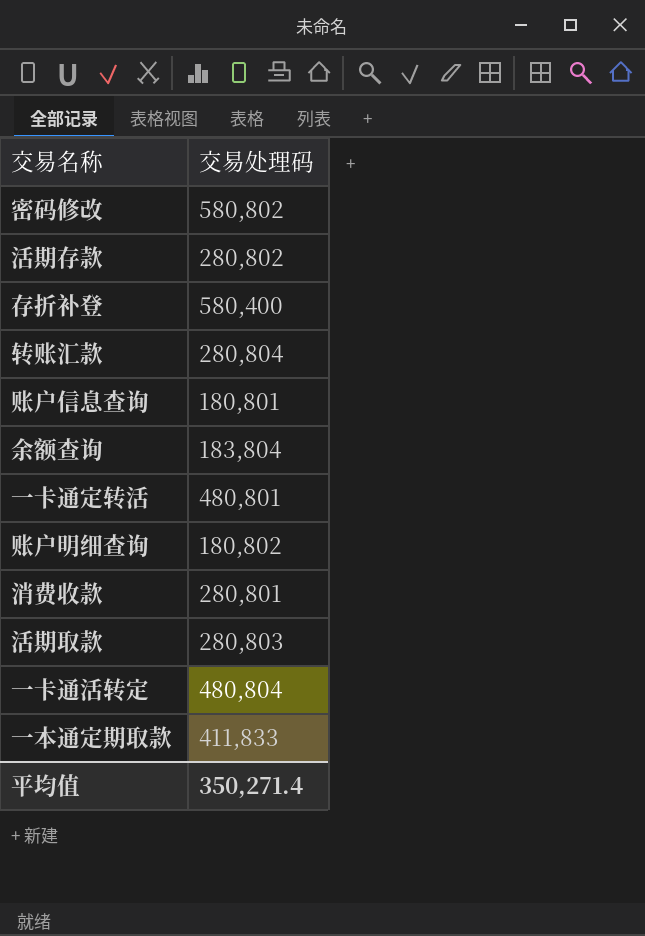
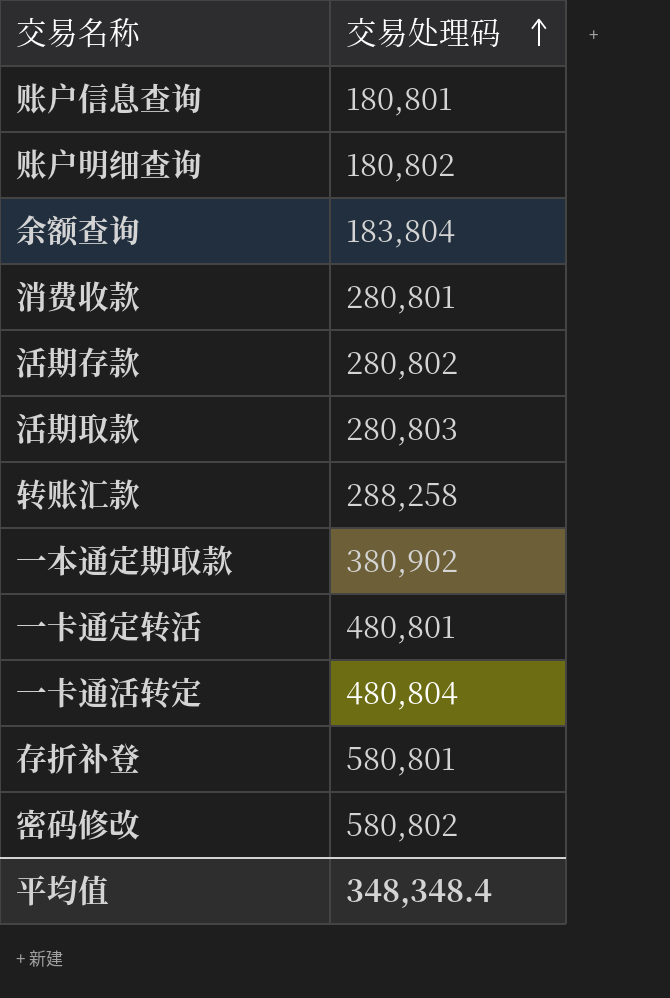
row order: none -> 交易处理码 ascending
转账汇款 | 交易处理码: 280,804 -> 288,258
一本通定期取款 | 交易处理码: 411,833 -> 380,902
存折补登 | 交易处理码: 580,400 -> 580,801
平均值 | 交易处理码: 350,271.4 -> 348,348.4

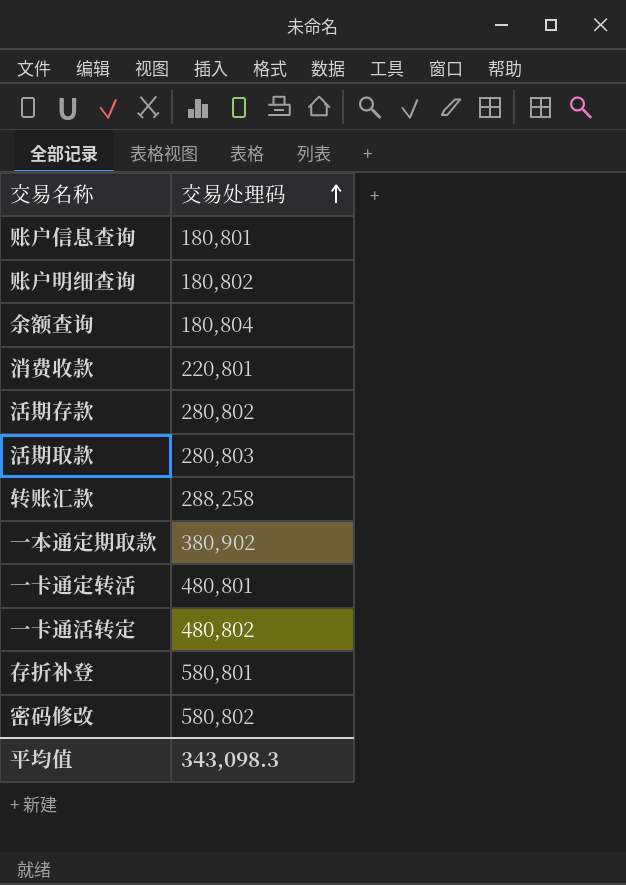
余额查询 | 交易处理码: 183,804 -> 180,804
消费收款 | 交易处理码: 280,801 -> 220,801
一卡通活转定 | 交易处理码: 480,804 -> 480,802
平均值 | 交易处理码: 348,348.4 -> 343,098.3

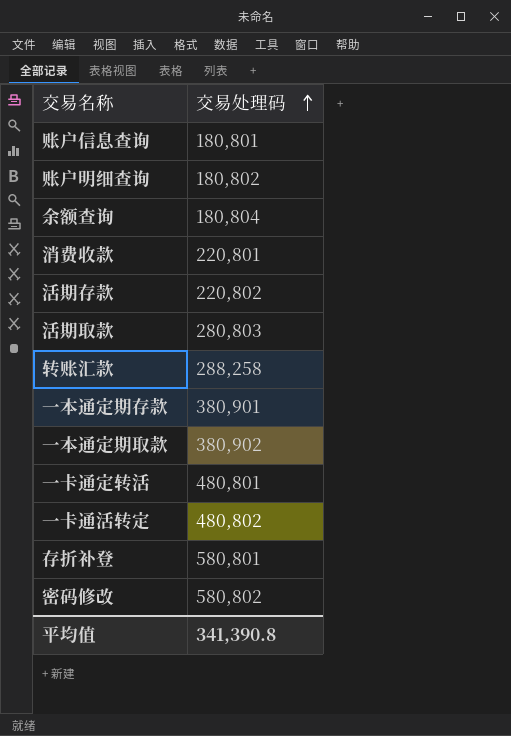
活期存款 | 交易处理码: 280,802 -> 220,802
row 一本通定期存款: none -> 380,901
平均值 | 交易处理码: 343,098.3 -> 341,390.8

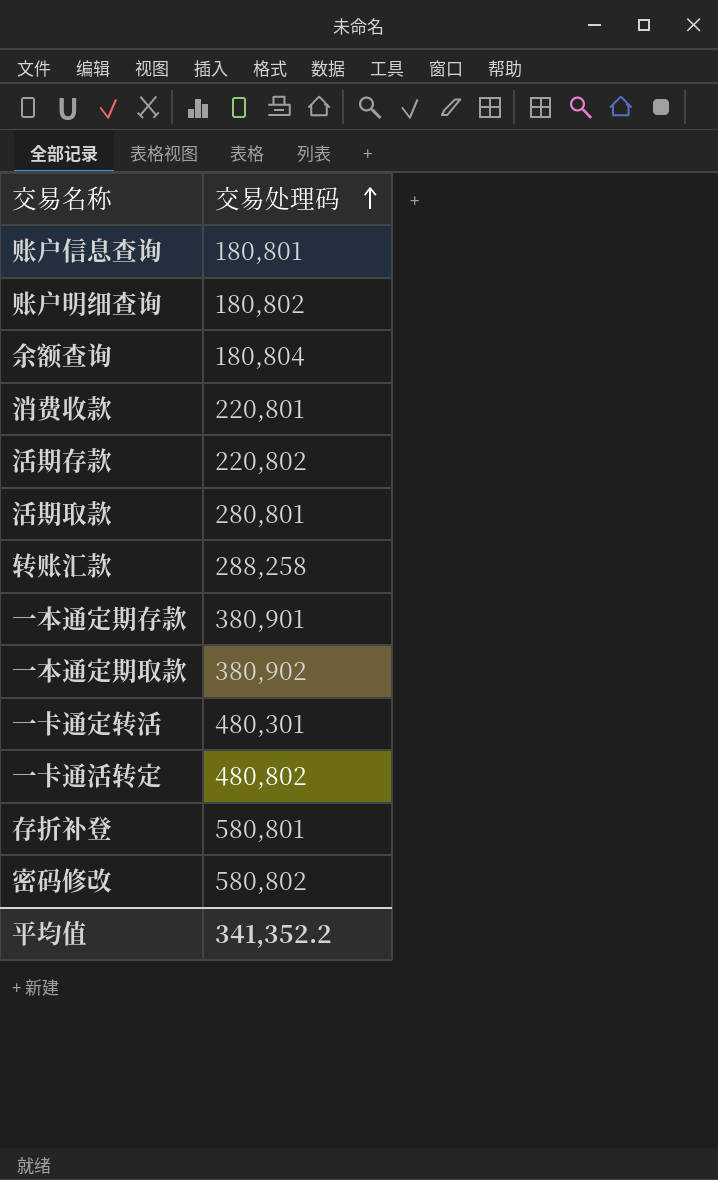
活期取款 | 交易处理码: 280,803 -> 280,801
一卡通定转活 | 交易处理码: 480,801 -> 480,301
平均值 | 交易处理码: 341,390.8 -> 341,352.2

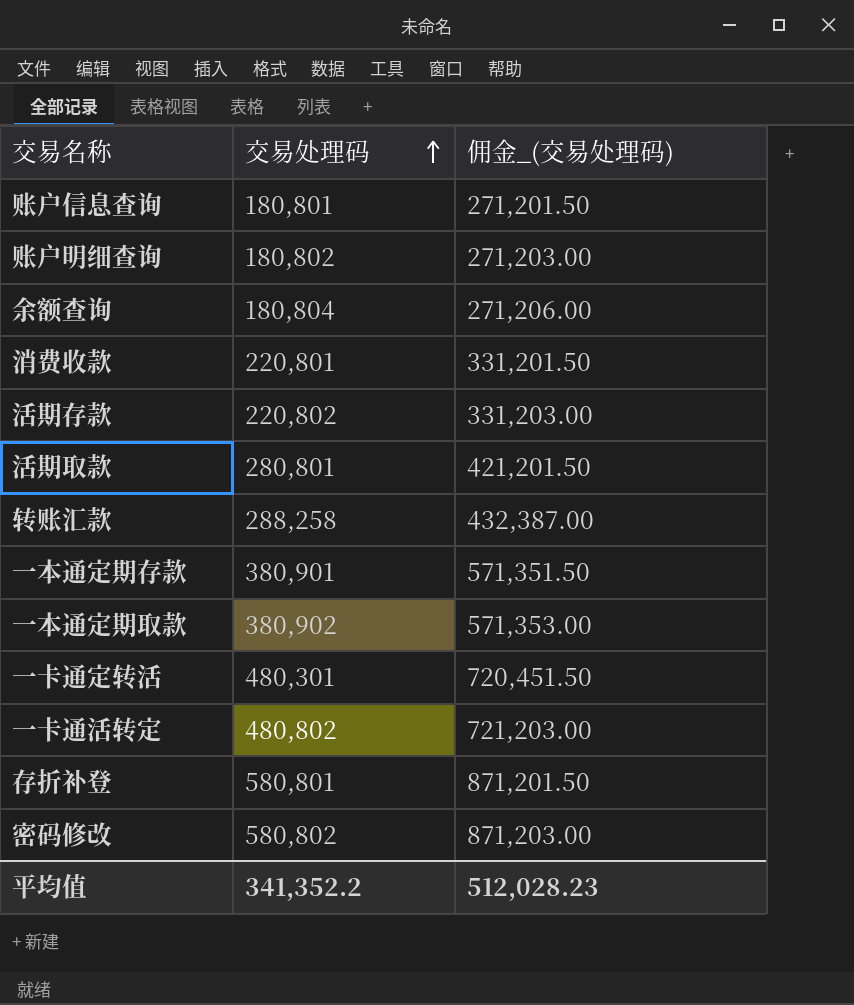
column 佣金_(交易处理码) | formula: none -> [交易处理码] * 1.5

